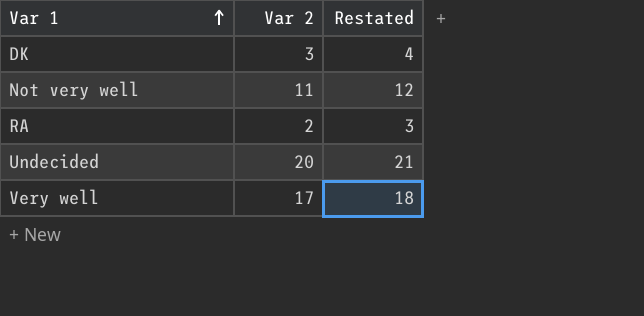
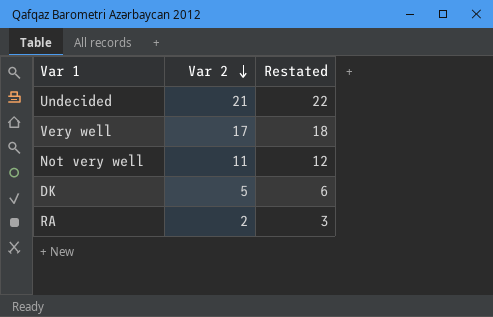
row order: Var 1 ascending -> Var 2 descending
Undecided | Var 2: 20 -> 21
Undecided | Restated: 21 -> 22
DK | Var 2: 3 -> 5
DK | Restated: 4 -> 6

